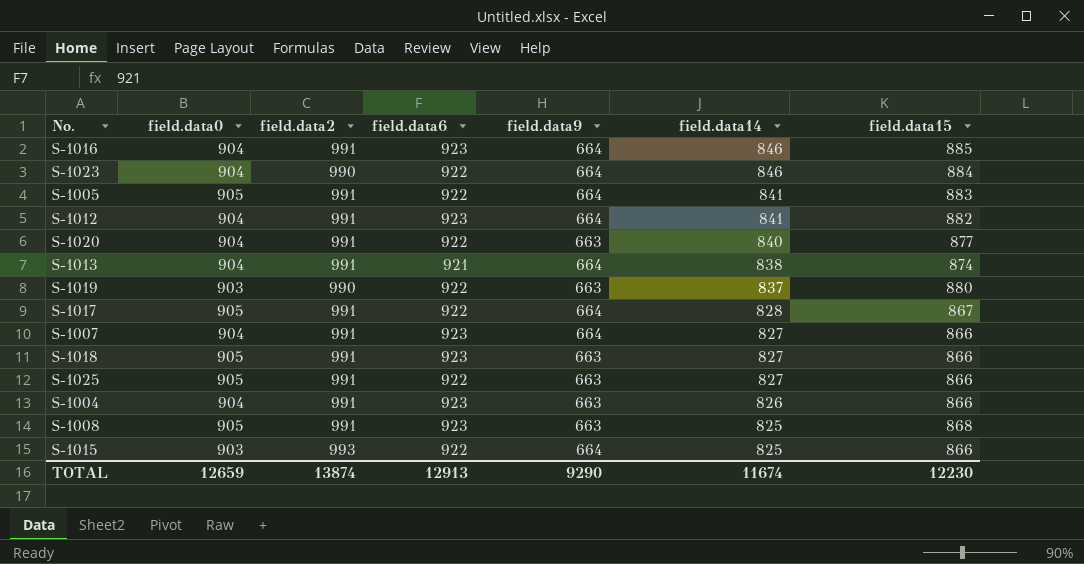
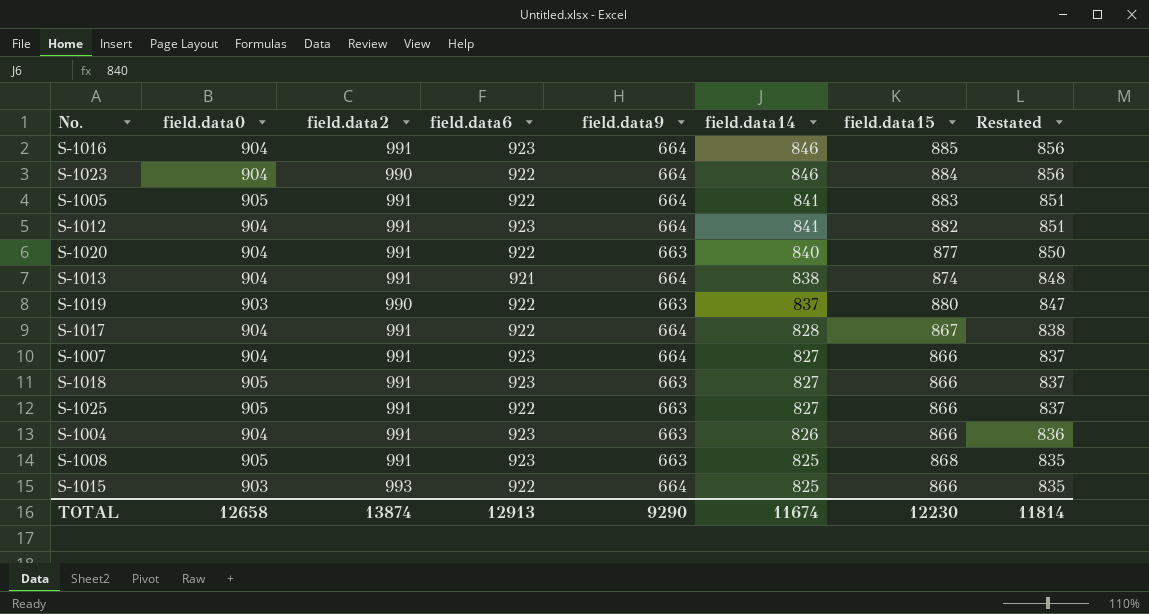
column Restated | formula: none -> [field.data14] + 10
S-1017 | field.data0: 905 -> 904
TOTAL | field.data0: 12659 -> 12658

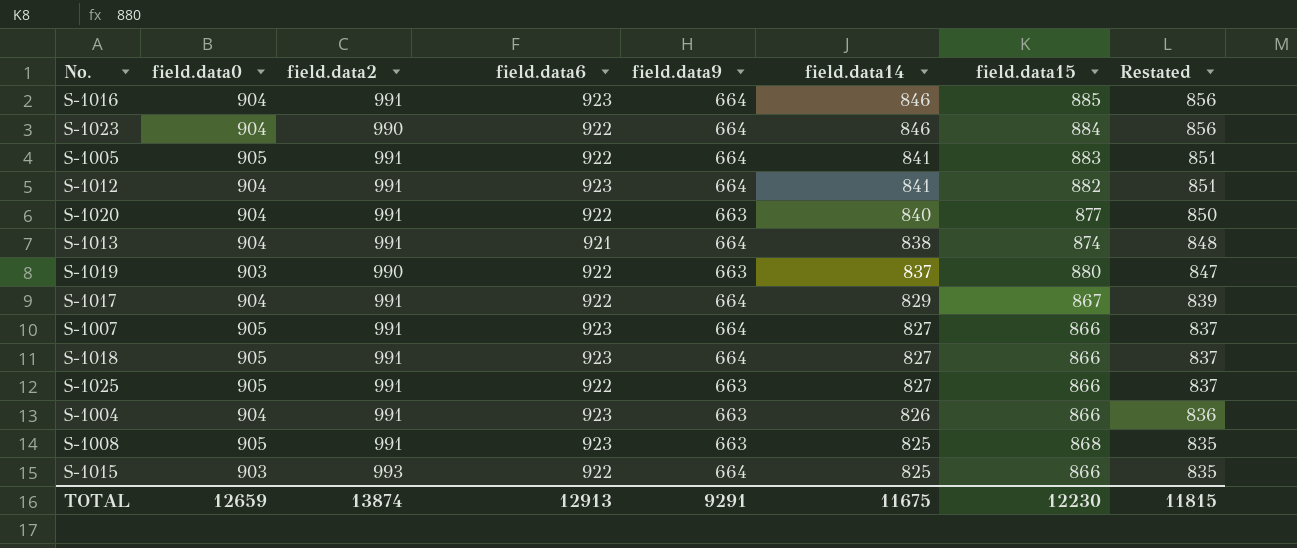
S-1017 | field.data14: 828 -> 829
S-1017 | Restated: 838 -> 839
S-1007 | field.data0: 904 -> 905
S-1018 | field.data9: 663 -> 664
TOTAL | field.data0: 12658 -> 12659
TOTAL | field.data9: 9290 -> 9291
TOTAL | field.data14: 11674 -> 11675
TOTAL | Restated: 11814 -> 11815

